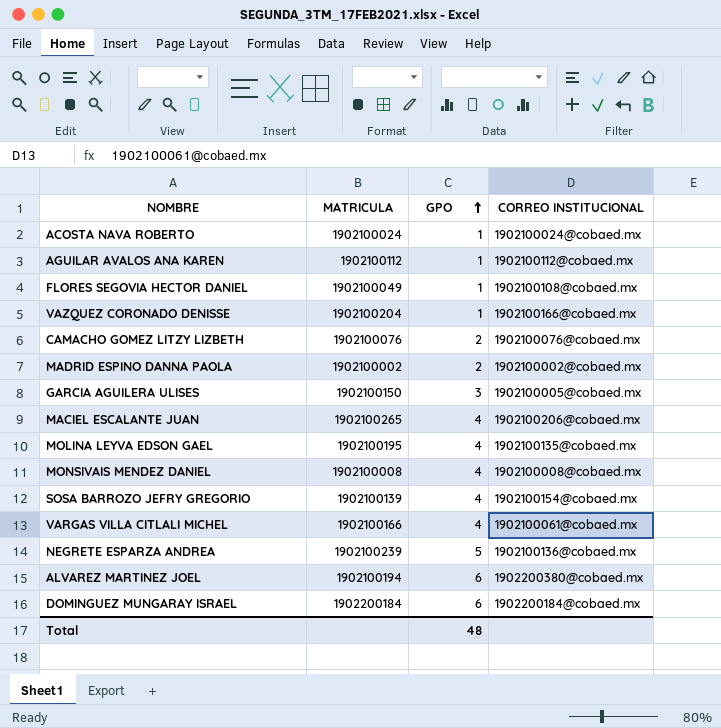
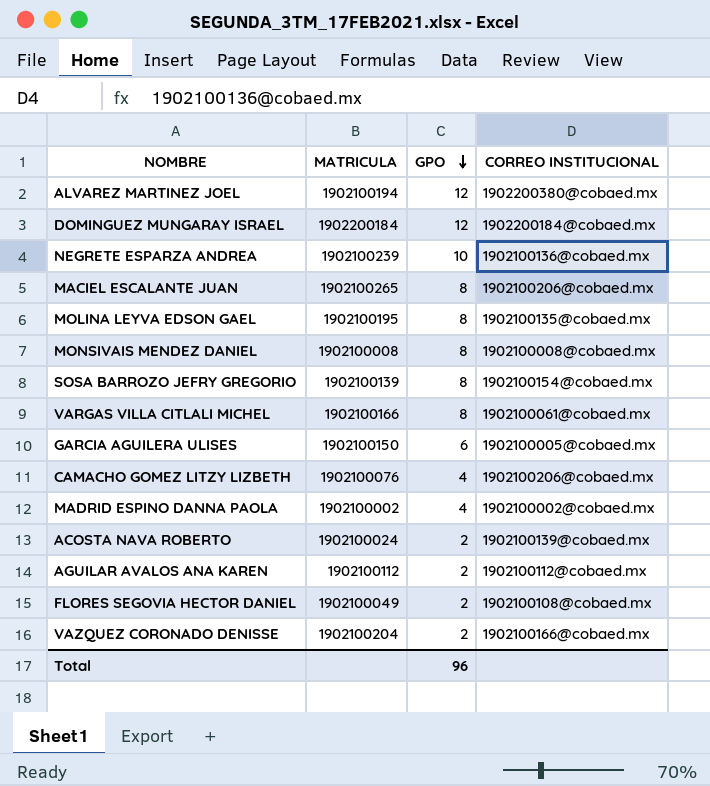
row order: GPO ascending -> GPO descending
ALVAREZ MARTINEZ JOEL | GPO: 6 -> 12
DOMINGUEZ MUNGARAY ISRAEL | GPO: 6 -> 12
NEGRETE ESPARZA ANDREA | GPO: 5 -> 10
MACIEL ESCALANTE JUAN | GPO: 4 -> 8
MOLINA LEYVA EDSON GAEL | GPO: 4 -> 8
MONSIVAIS MENDEZ DANIEL | GPO: 4 -> 8
SOSA BARROZO JEFRY GREGORIO | GPO: 4 -> 8
VARGAS VILLA CITLALI MICHEL | GPO: 4 -> 8
GARCIA AGUILERA ULISES | GPO: 3 -> 6
CAMACHO GOMEZ LITZY LIZBETH | GPO: 2 -> 4
CAMACHO GOMEZ LITZY LIZBETH | CORREO INSTITUCIONAL: 1902100076@cobaed.mx -> 1902100206@cobaed.mx
MADRID ESPINO DANNA PAOLA | GPO: 2 -> 4
ACOSTA NAVA ROBERTO | GPO: 1 -> 2
ACOSTA NAVA ROBERTO | CORREO INSTITUCIONAL: 1902100024@cobaed.mx -> 1902100139@cobaed.mx
AGUILAR AVALOS ANA KAREN | GPO: 1 -> 2
FLORES SEGOVIA HECTOR DANIEL | GPO: 1 -> 2
VAZQUEZ CORONADO DENISSE | GPO: 1 -> 2
Total | GPO: 48 -> 96

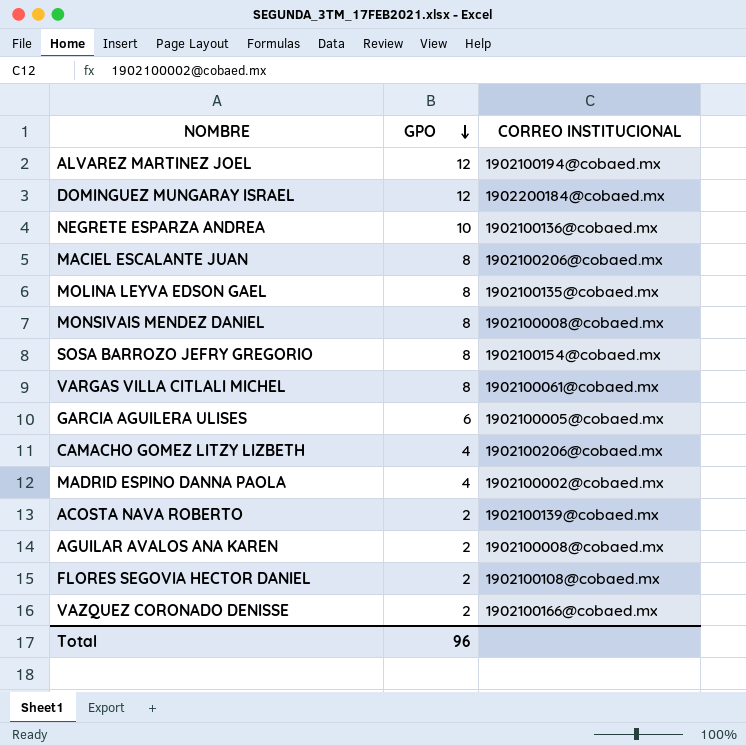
column MATRICULA | position: 2 -> none
ALVAREZ MARTINEZ JOEL | CORREO INSTITUCIONAL: 1902200380@cobaed.mx -> 1902100194@cobaed.mx
AGUILAR AVALOS ANA KAREN | CORREO INSTITUCIONAL: 1902100112@cobaed.mx -> 1902100008@cobaed.mx

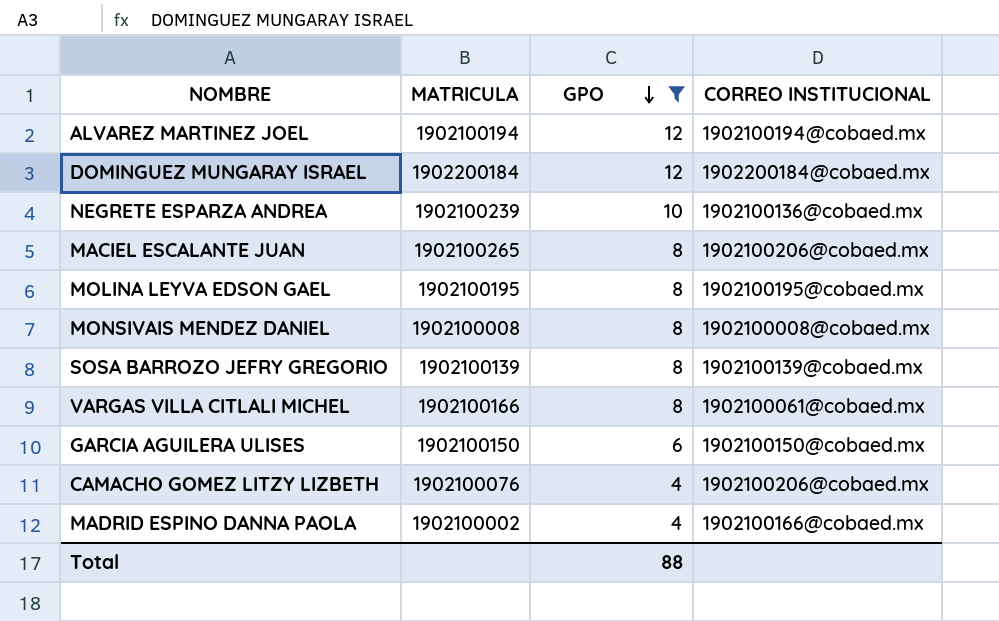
filter: none -> GPO != 2
column MATRICULA | position: none -> 2
MOLINA LEYVA EDSON GAEL | CORREO INSTITUCIONAL: 1902100135@cobaed.mx -> 1902100195@cobaed.mx
SOSA BARROZO JEFRY GREGORIO | CORREO INSTITUCIONAL: 1902100154@cobaed.mx -> 1902100139@cobaed.mx
GARCIA AGUILERA ULISES | CORREO INSTITUCIONAL: 1902100005@cobaed.mx -> 1902100150@cobaed.mx
MADRID ESPINO DANNA PAOLA | CORREO INSTITUCIONAL: 1902100002@cobaed.mx -> 1902100166@cobaed.mx
Total | GPO: 96 -> 88

